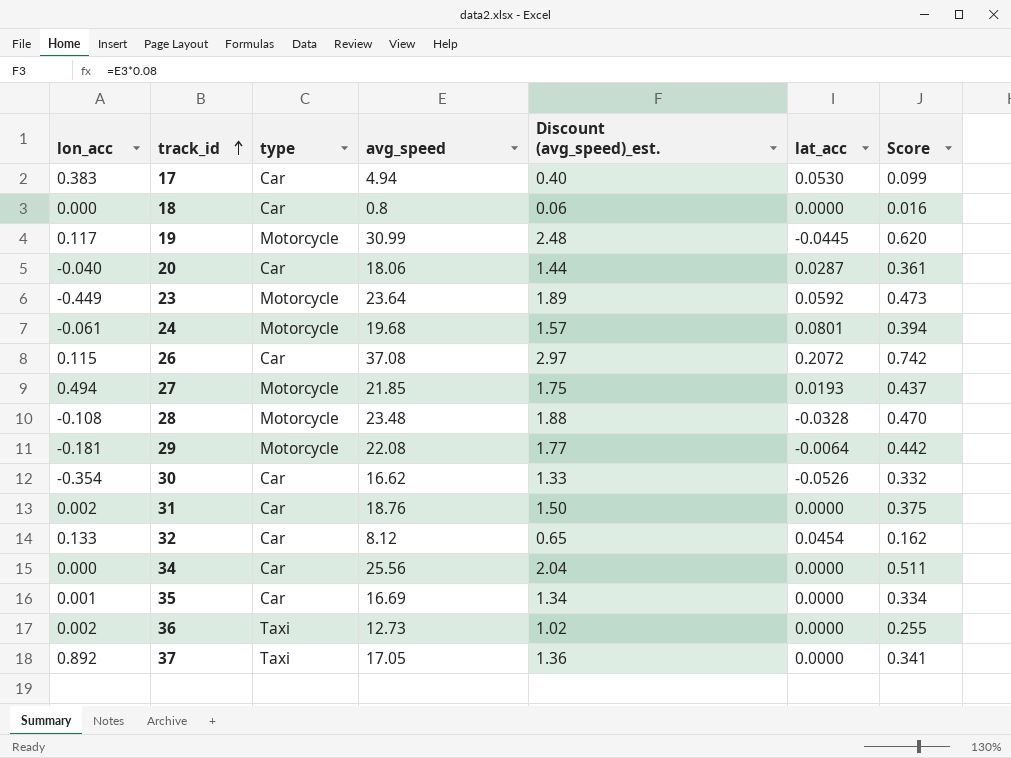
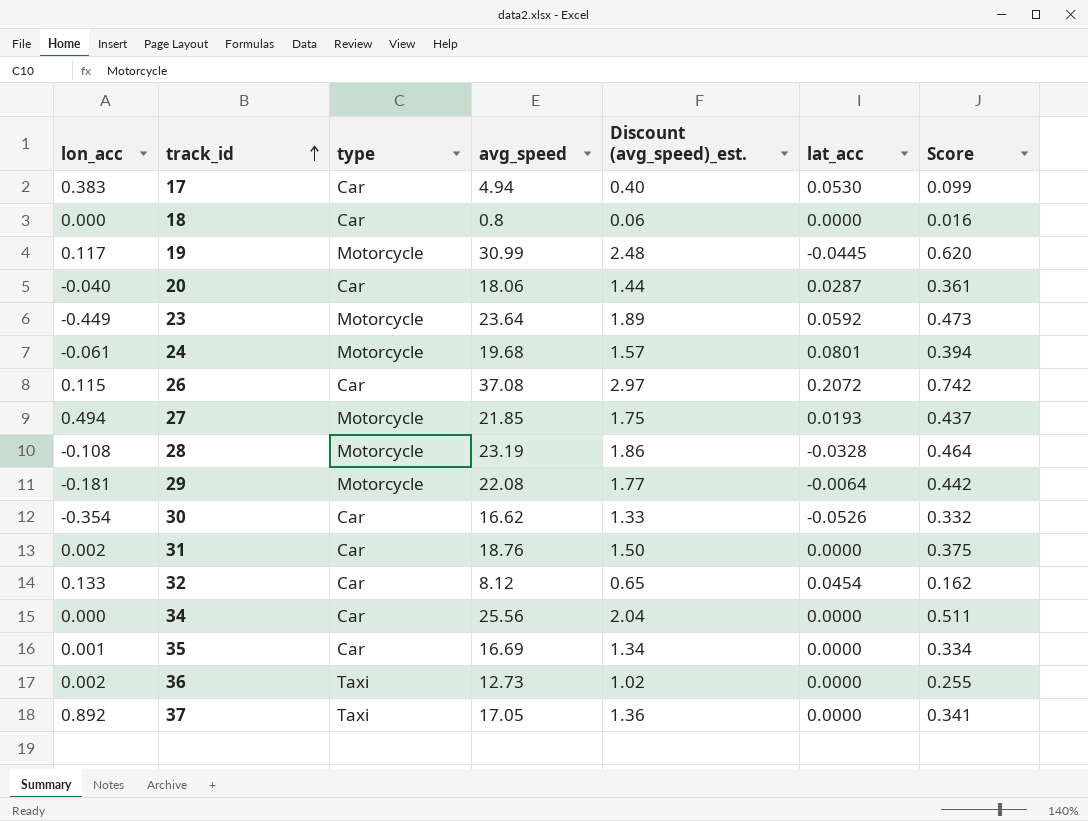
28 | avg_speed: 23.48 -> 23.19
28 | Discount (avg_speed)_est.: 1.88 -> 1.86
28 | Score: 0.470 -> 0.464

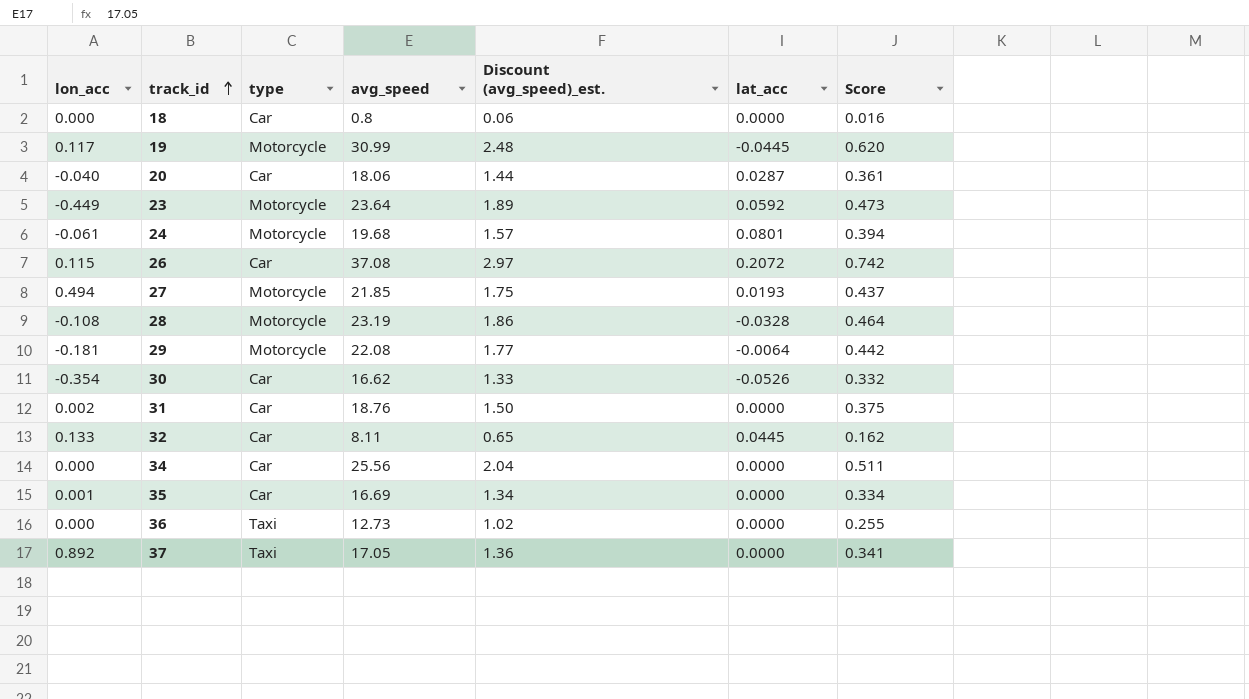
row 17: 0.383 | Car | 4.94 | 0.40 | 0.0530 | 0.099 -> none
32 | avg_speed: 8.12 -> 8.11
32 | lat_acc: 0.0454 -> 0.0445
36 | lon_acc: 0.002 -> 0.000

